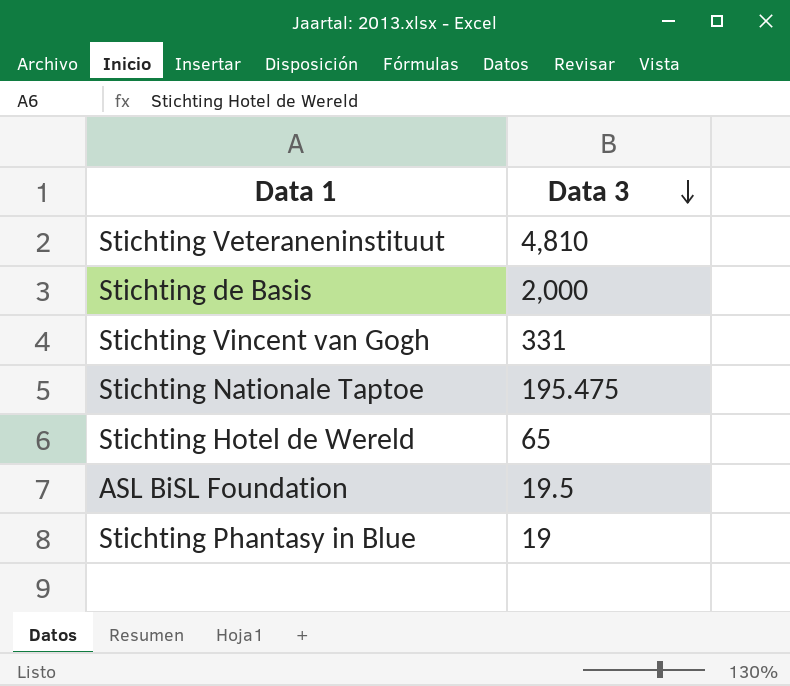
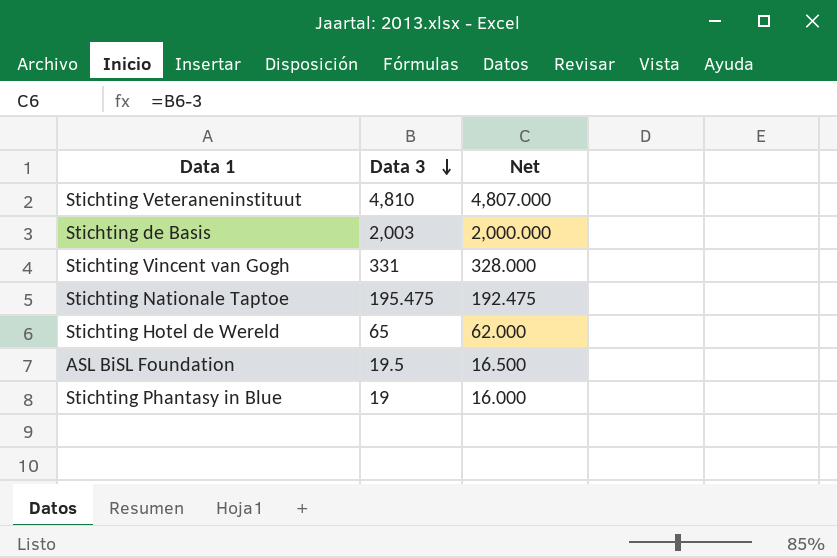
column Net | formula: none -> [Data 3] - 3
Stichting de Basis | Data 3: 2,000 -> 2,003

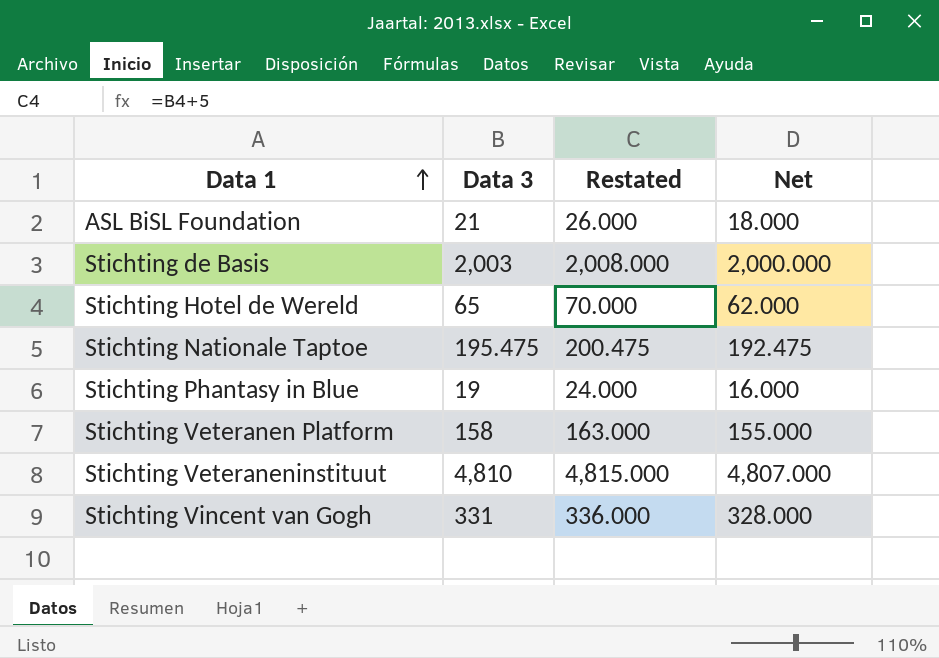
row order: Data 3 descending -> Data 1 ascending
column Restated | formula: none -> [Data 3] + 5
ASL BiSL Foundation | Data 3: 19.5 -> 21
ASL BiSL Foundation | Net: 16.500 -> 18.000
row Stichting Veteranen Platform: none -> 158 | 163.000 | 155.000

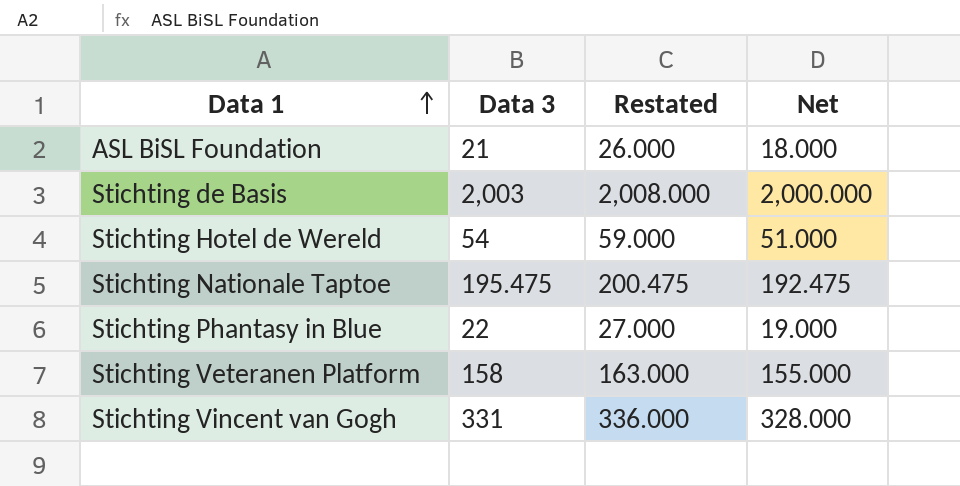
row Stichting Veteraneninstituut: 4,810 | 4,815.000 | 4,807.000 -> none
Stichting Hotel de Wereld | Data 3: 65 -> 54
Stichting Hotel de Wereld | Restated: 70.000 -> 59.000
Stichting Hotel de Wereld | Net: 62.000 -> 51.000
Stichting Phantasy in Blue | Data 3: 19 -> 22
Stichting Phantasy in Blue | Restated: 24.000 -> 27.000
Stichting Phantasy in Blue | Net: 16.000 -> 19.000

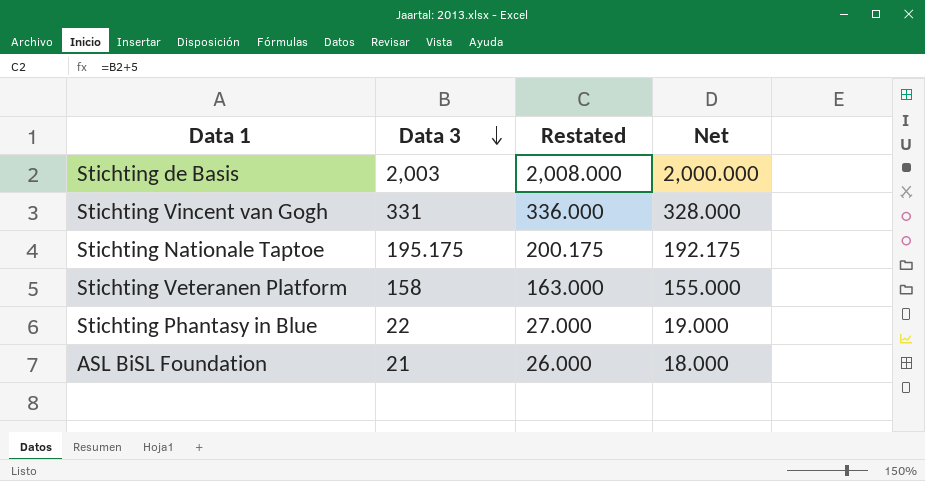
row order: Data 1 ascending -> Data 3 descending
row Stichting Hotel de Wereld: 54 | 59.000 | 51.000 -> none
Stichting Nationale Taptoe | Data 3: 195.475 -> 195.175
Stichting Nationale Taptoe | Restated: 200.475 -> 200.175
Stichting Nationale Taptoe | Net: 192.475 -> 192.175

